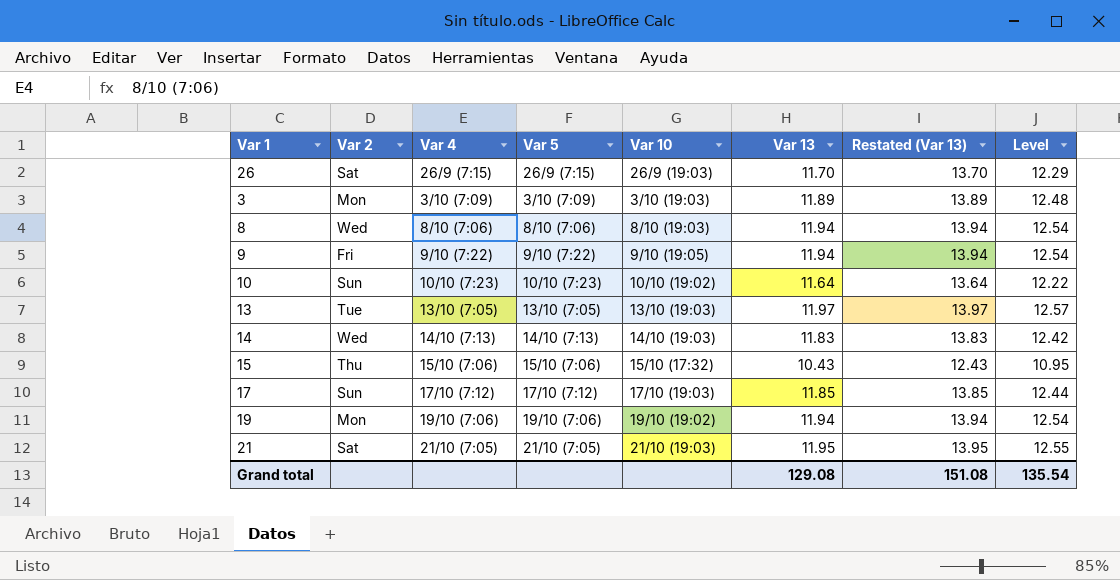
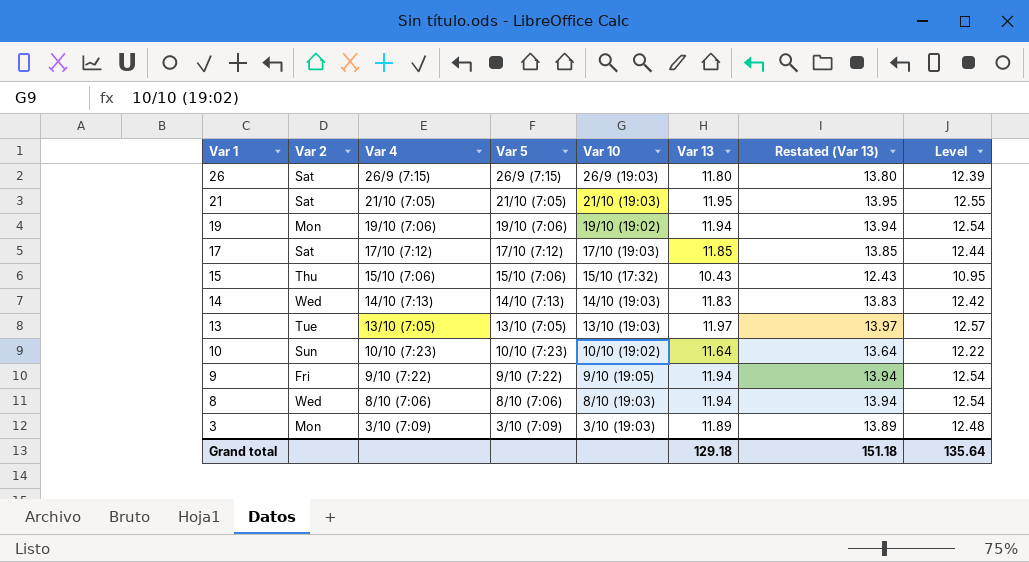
row order: none -> Var 1 descending
26 | Var 13: 11.70 -> 11.80
26 | Restated (Var 13): 13.70 -> 13.80
26 | Level: 12.29 -> 12.39
17 | Var 2: Sun -> Sat
Grand total | Var 13: 129.08 -> 129.18
Grand total | Restated (Var 13): 151.08 -> 151.18
Grand total | Level: 135.54 -> 135.64

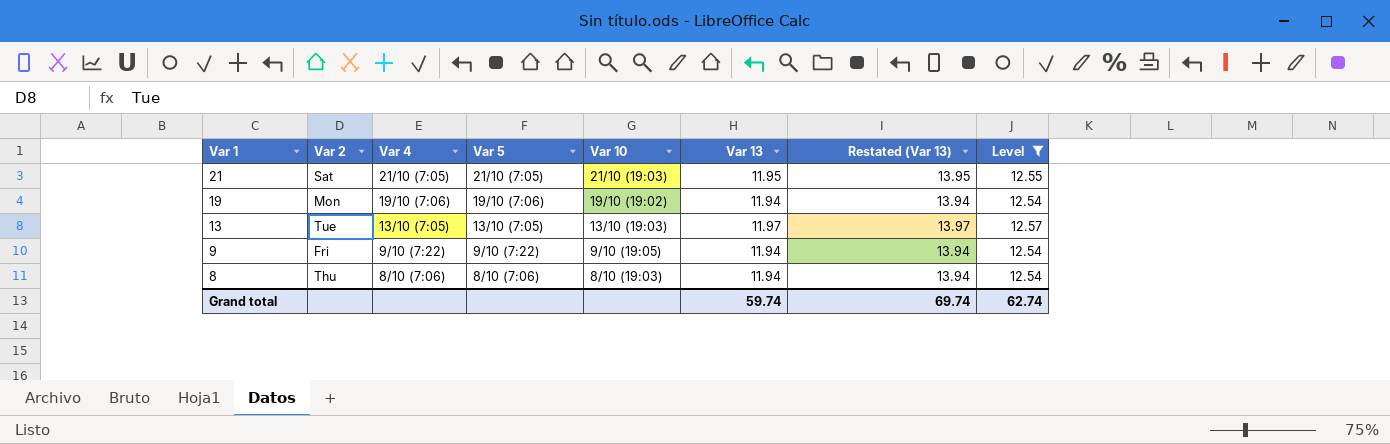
filter: none -> Level >= 12.54
8 | Var 2: Wed -> Thu
Grand total | Var 13: 129.18 -> 59.74
Grand total | Restated (Var 13): 151.18 -> 69.74
Grand total | Level: 135.64 -> 62.74

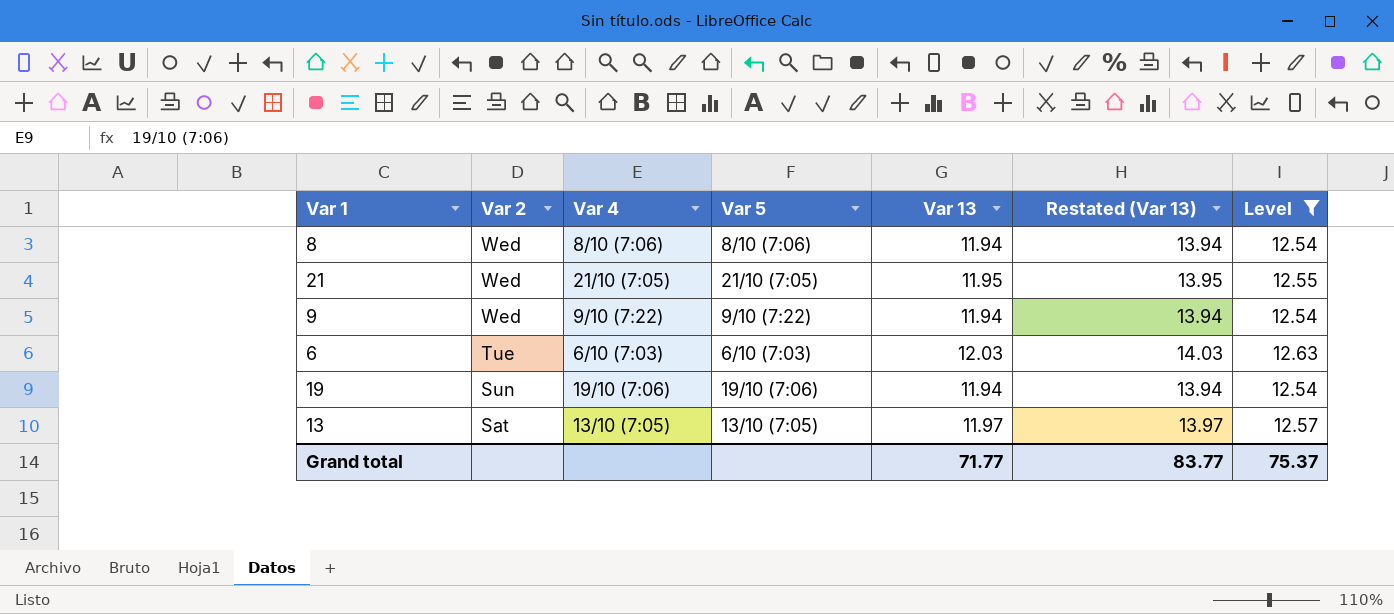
row order: Var 1 descending -> Var 2 descending
column Var 10 | position: 5 -> none
8 | Var 2: Thu -> Wed
21 | Var 2: Sat -> Wed
9 | Var 2: Fri -> Wed
row 6: none -> Tue | 6/10 (7:03) | 6/10 (7:03) | 12.03 | 14.03 | 12.63
19 | Var 2: Mon -> Sun
13 | Var 2: Tue -> Sat
Grand total | Var 13: 59.74 -> 71.77
Grand total | Restated (Var 13): 69.74 -> 83.77
Grand total | Level: 62.74 -> 75.37

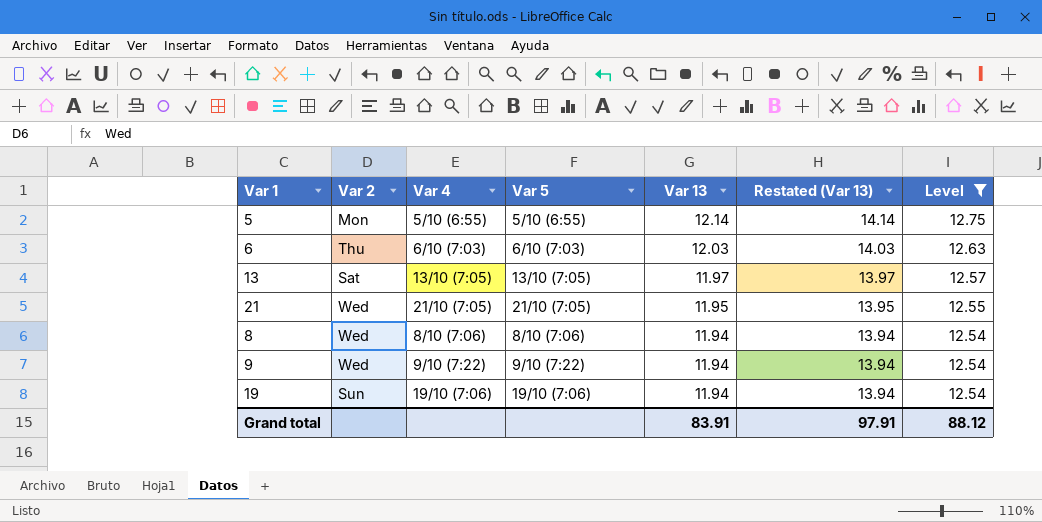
row order: Var 2 descending -> Var 13 descending
row 5: none -> Mon | 5/10 (6:55) | 5/10 (6:55) | 12.14 | 14.14 | 12.75
6 | Var 2: Tue -> Thu
Grand total | Var 13: 71.77 -> 83.91
Grand total | Restated (Var 13): 83.77 -> 97.91
Grand total | Level: 75.37 -> 88.12

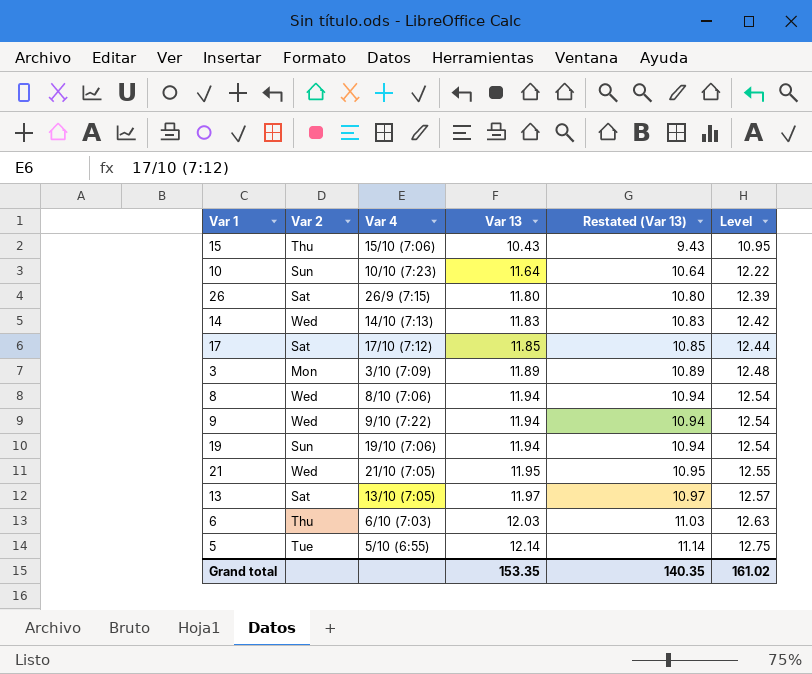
filter: Level >= 12.54 -> none
row order: Var 13 descending -> Var 13 ascending
column Var 5 | position: 4 -> none
column Restated (Var 13) | formula: [Var 13] + 2 -> [Var 13] - 1
5 | Var 2: Mon -> Tue
Grand total | Var 13: 83.91 -> 153.35
Grand total | Restated (Var 13): 97.91 -> 140.35
Grand total | Level: 88.12 -> 161.02

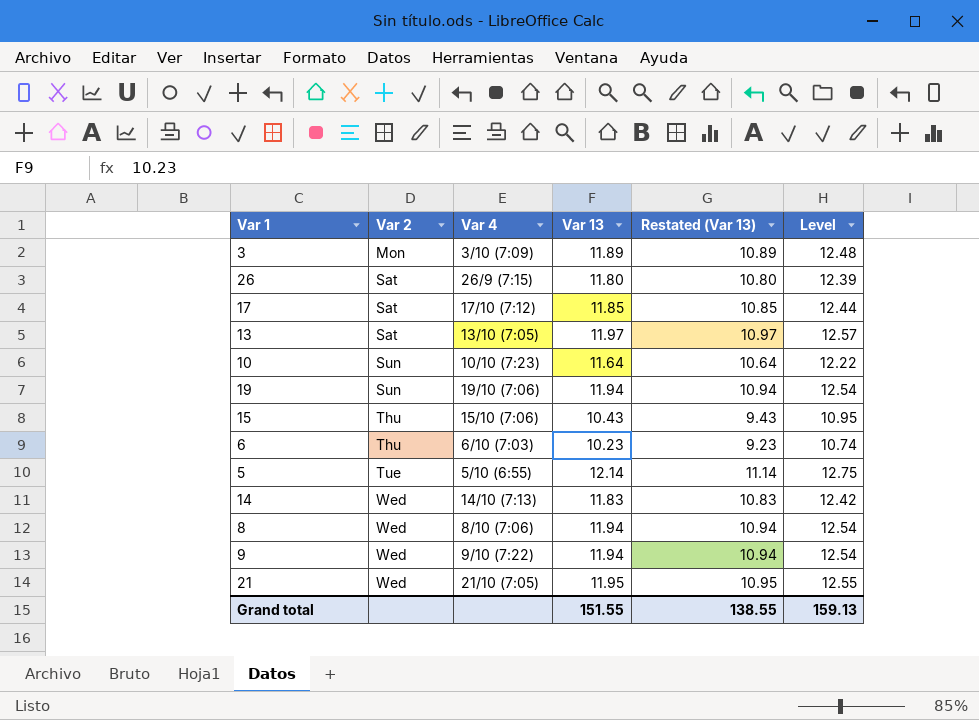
row order: Var 13 ascending -> Var 2 ascending
6 | Var 13: 12.03 -> 10.23
6 | Restated (Var 13): 11.03 -> 9.23
6 | Level: 12.63 -> 10.74
Grand total | Var 13: 153.35 -> 151.55
Grand total | Restated (Var 13): 140.35 -> 138.55
Grand total | Level: 161.02 -> 159.13

